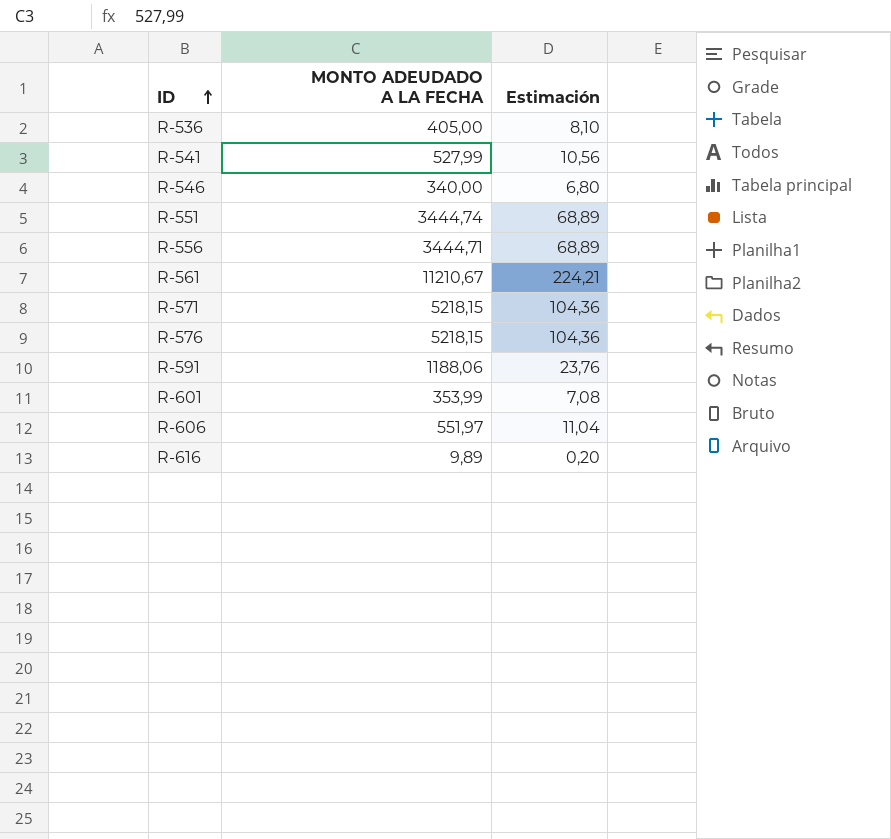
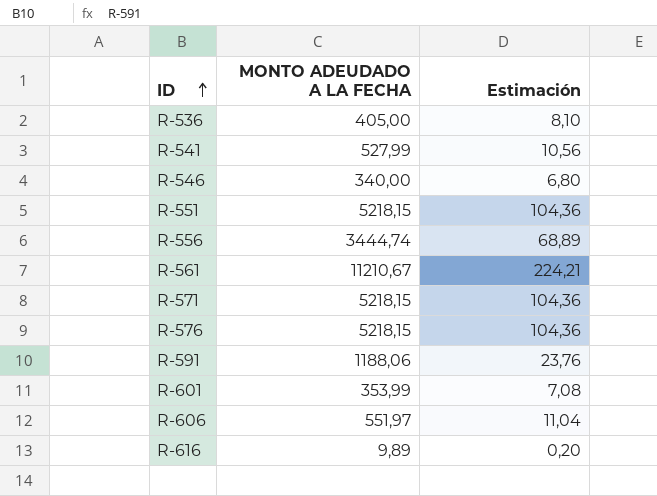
R-551 | MONTO ADEUDADO A LA FECHA: 3444,74 -> 5218,15
R-551 | Estimación: 68,89 -> 104,36
R-556 | MONTO ADEUDADO A LA FECHA: 3444,71 -> 3444,74

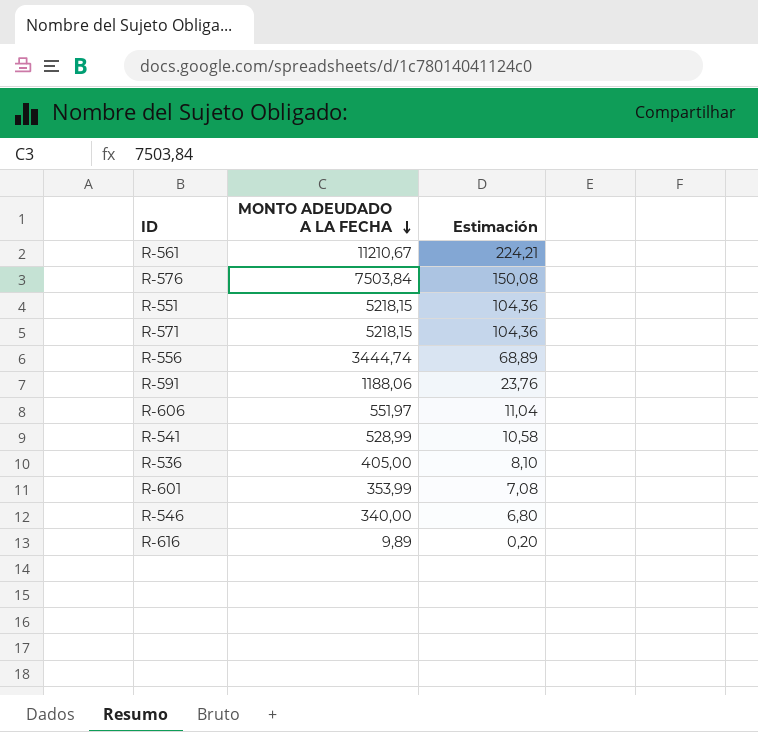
row order: ID ascending -> MONTO ADEUDADO A LA FECHA descending
R-576 | MONTO ADEUDADO A LA FECHA: 5218,15 -> 7503,84
R-576 | Estimación: 104,36 -> 150,08
R-541 | MONTO ADEUDADO A LA FECHA: 527,99 -> 528,99
R-541 | Estimación: 10,56 -> 10,58

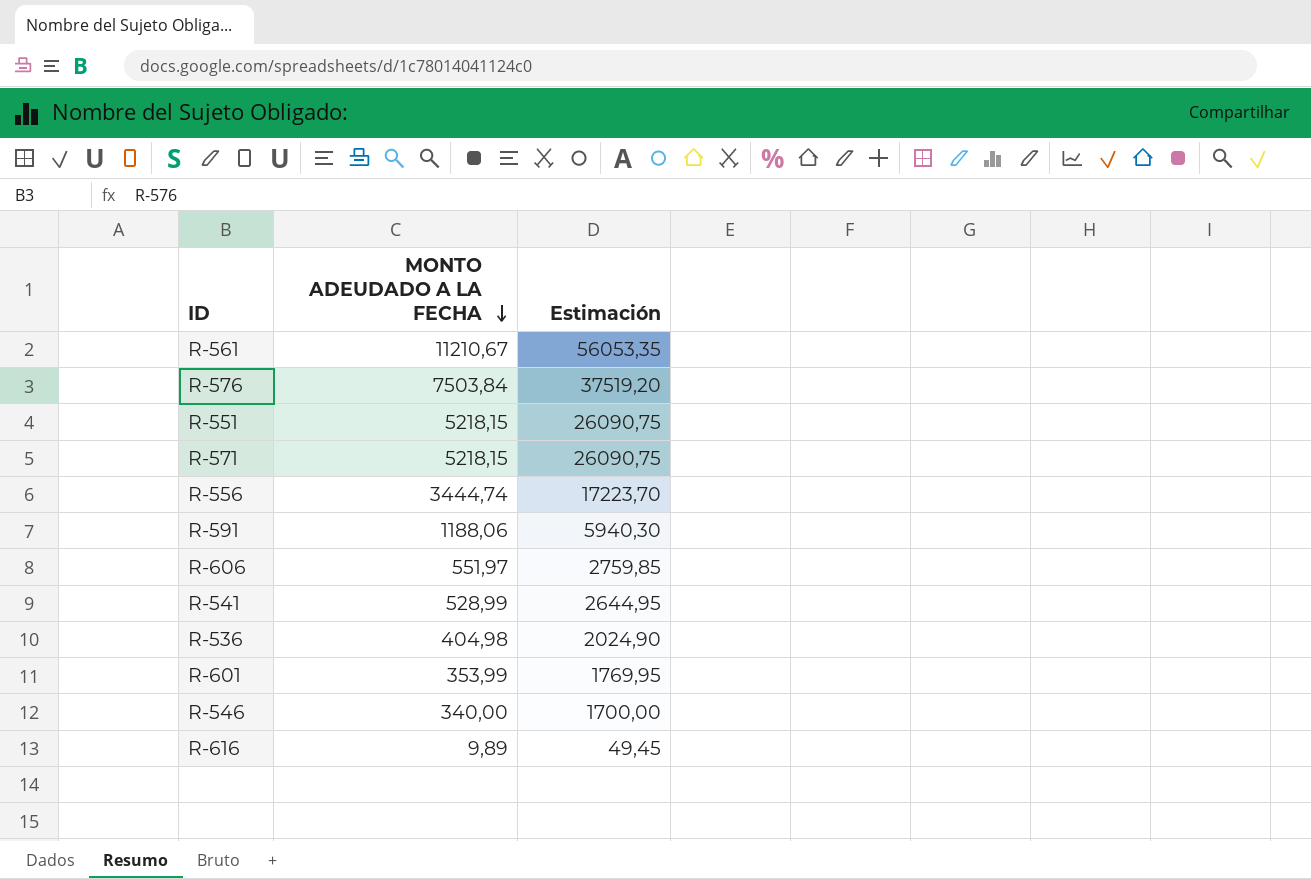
column Estimación | formula: [MONTO ADEUDADO A LA FECHA] * 0,02 -> [MONTO ADEUDADO A LA FECHA] * 5
R-536 | MONTO ADEUDADO A LA FECHA: 405,00 -> 404,98

